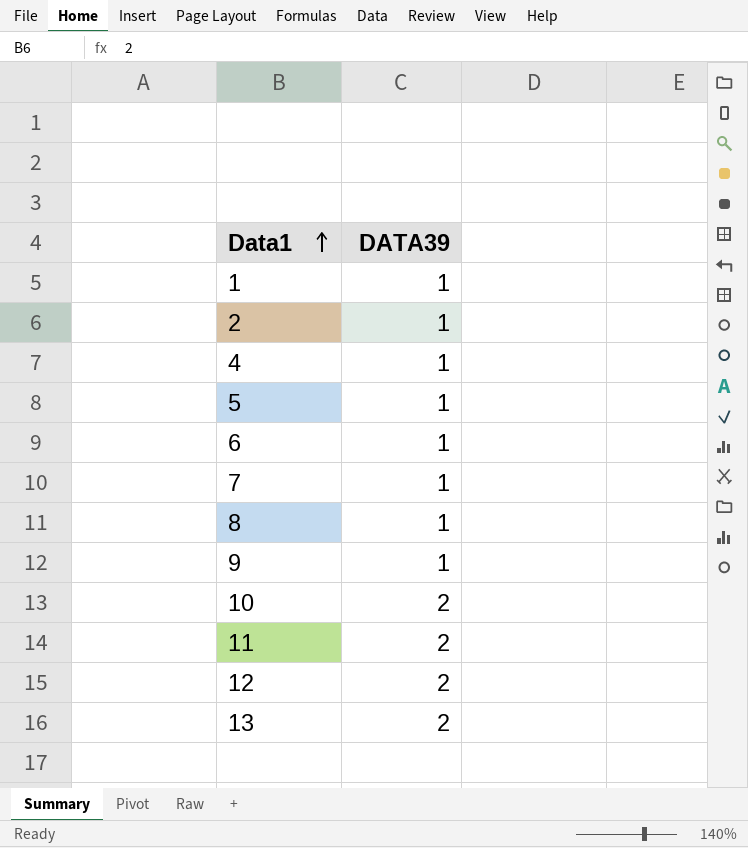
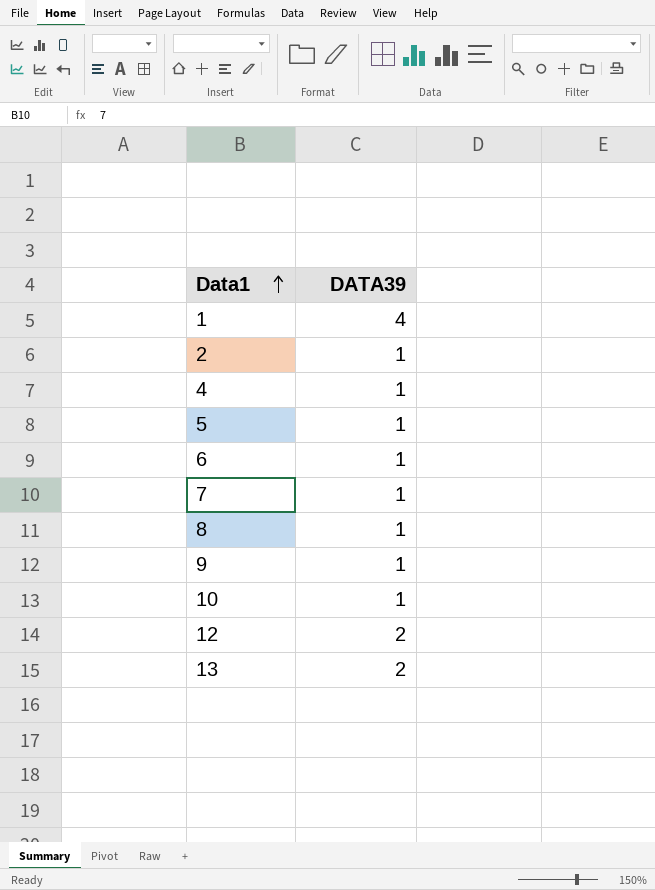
row 11: 2 -> none
1 | DATA39: 1 -> 4
10 | DATA39: 2 -> 1

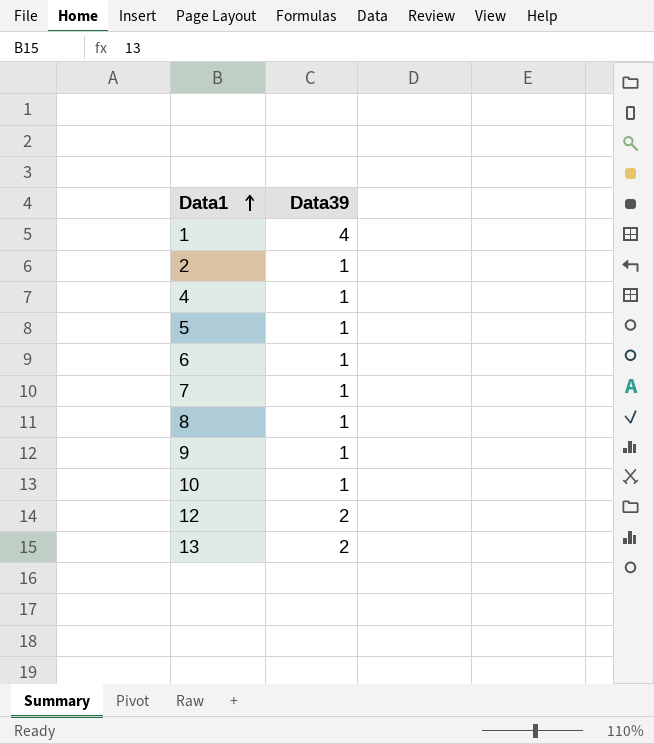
column name: DATA39 -> Data39

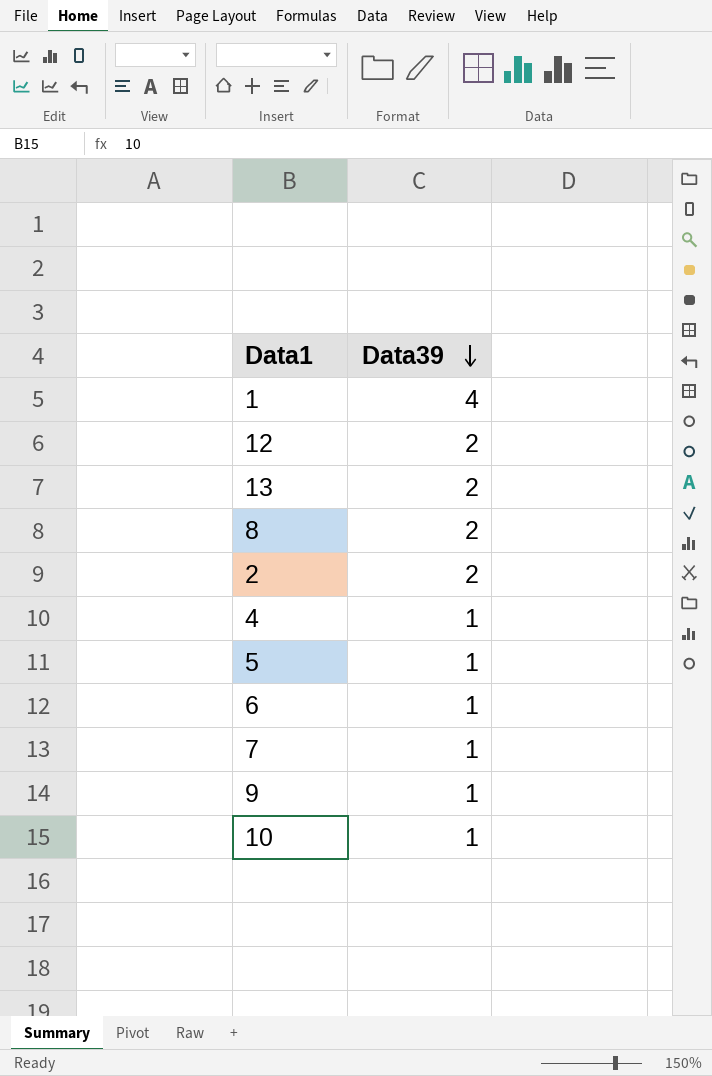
row order: Data1 ascending -> Data39 descending
8 | Data39: 1 -> 2
2 | Data39: 1 -> 2

